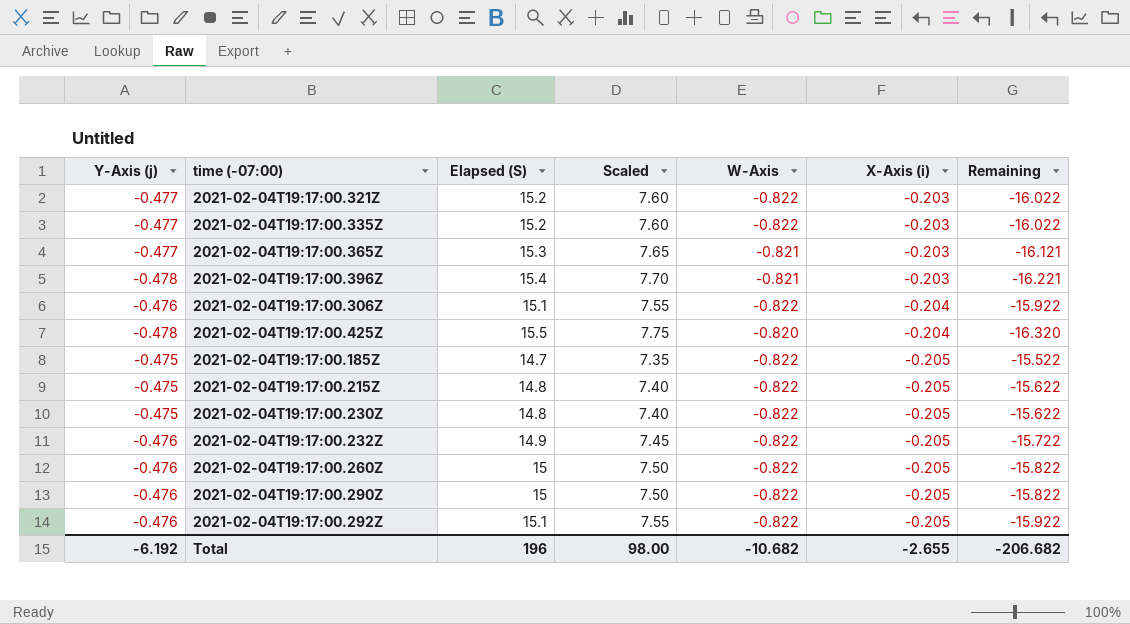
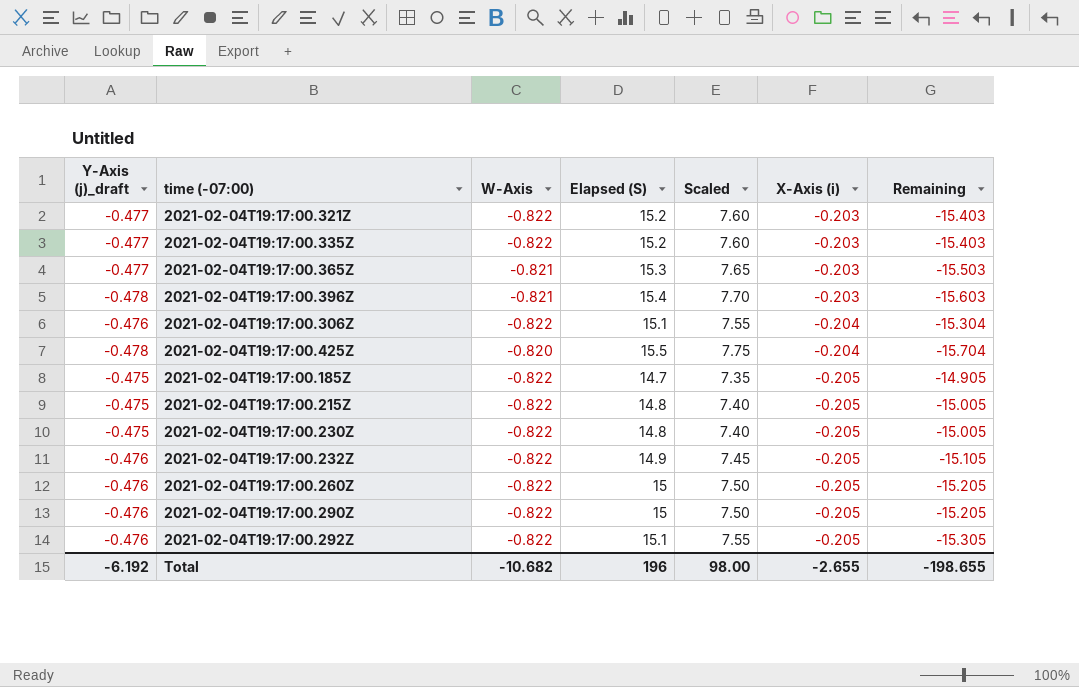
column name: Y-Axis (j) -> Y-Axis (j)_draft
column W-Axis | position: 5 -> 3
column Remaining | formula: [W-Axis] - [Elapsed (S)] -> [X-Axis (i)] - [Elapsed (S)]
Total | Remaining: -206.682 -> -198.655

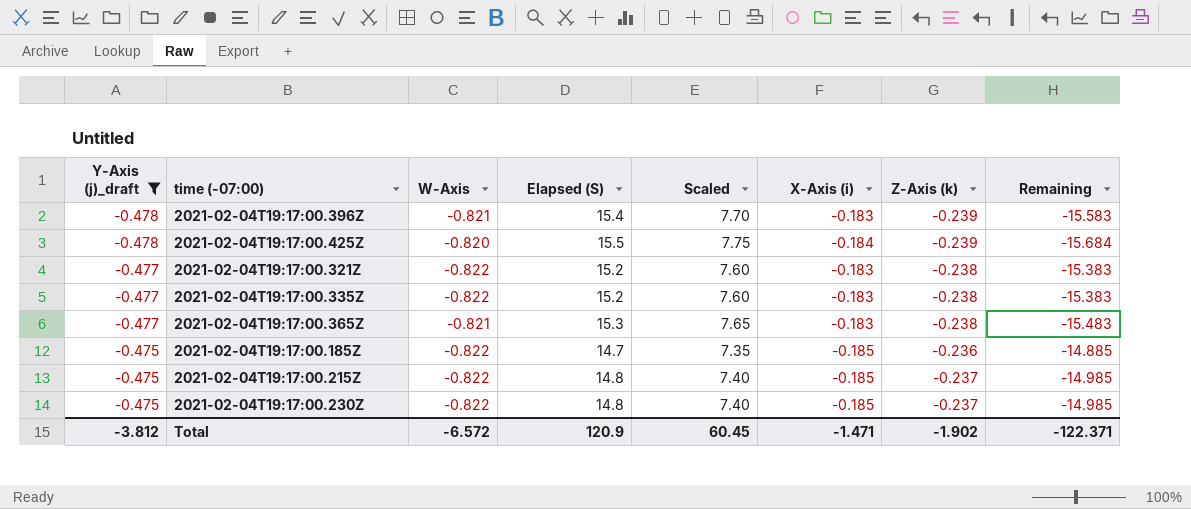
filter: none -> Y-Axis (j)_draft != -0.476
row order: X-Axis (i) descending -> Y-Axis (j)_draft ascending
column Z-Axis (k) | position: none -> 7
2021-02-04T19:17:00.396Z | X-Axis (i): -0.203 -> -0.183
2021-02-04T19:17:00.396Z | Remaining: -15.603 -> -15.583
2021-02-04T19:17:00.425Z | X-Axis (i): -0.204 -> -0.184
2021-02-04T19:17:00.425Z | Remaining: -15.704 -> -15.684
2021-02-04T19:17:00.321Z | X-Axis (i): -0.203 -> -0.183
2021-02-04T19:17:00.321Z | Remaining: -15.403 -> -15.383
2021-02-04T19:17:00.335Z | X-Axis (i): -0.203 -> -0.183
2021-02-04T19:17:00.335Z | Remaining: -15.403 -> -15.383
2021-02-04T19:17:00.365Z | X-Axis (i): -0.203 -> -0.183
2021-02-04T19:17:00.365Z | Remaining: -15.503 -> -15.483
2021-02-04T19:17:00.185Z | X-Axis (i): -0.205 -> -0.185
2021-02-04T19:17:00.185Z | Remaining: -14.905 -> -14.885
2021-02-04T19:17:00.215Z | X-Axis (i): -0.205 -> -0.185
2021-02-04T19:17:00.215Z | Remaining: -15.005 -> -14.985
2021-02-04T19:17:00.230Z | X-Axis (i): -0.205 -> -0.185
2021-02-04T19:17:00.230Z | Remaining: -15.005 -> -14.985
Total | Y-Axis (j)_draft: -6.192 -> -3.812
Total | W-Axis: -10.682 -> -6.572
Total | Elapsed (S): 196 -> 120.9
Total | Scaled: 98.00 -> 60.45
Total | X-Axis (i): -2.655 -> -1.471
Total | Remaining: -198.655 -> -122.371

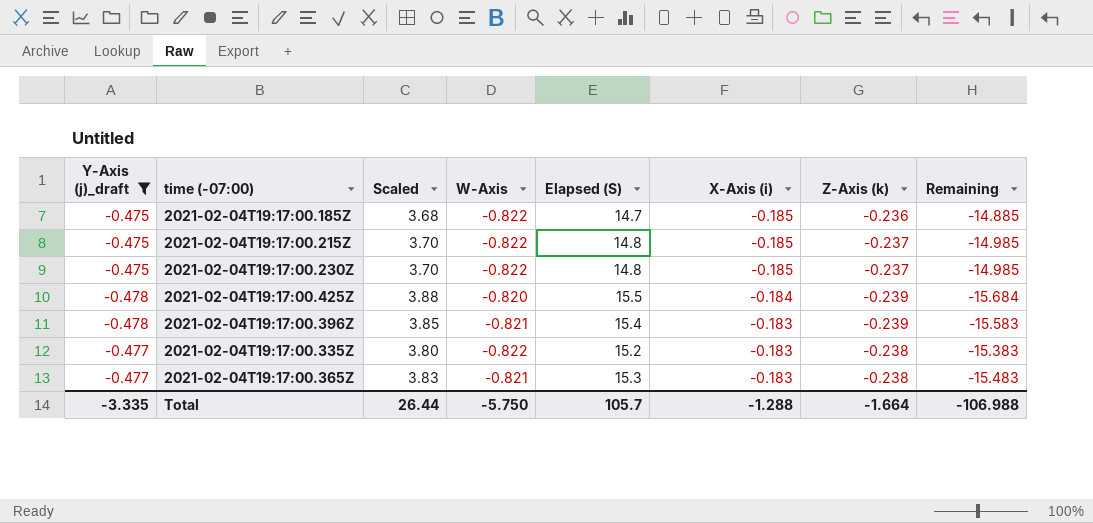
row order: Y-Axis (j)_draft ascending -> X-Axis (i) ascending
column Scaled | formula: [Elapsed (S)] * 0.5 -> [Elapsed (S)] * 0.25
column Scaled | position: 5 -> 3
row 2021-02-04T19:17:00.321Z: -0.477 | -0.822 | 15.2 | 7.60 | -0.183 | -0.238 | -15.383 -> none
Total | Y-Axis (j)_draft: -3.812 -> -3.335
Total | Scaled: 60.45 -> 26.44
Total | W-Axis: -6.572 -> -5.750
Total | Elapsed (S): 120.9 -> 105.7
Total | X-Axis (i): -1.471 -> -1.288
Total | Z-Axis (k): -1.902 -> -1.664
Total | Remaining: -122.371 -> -106.988

